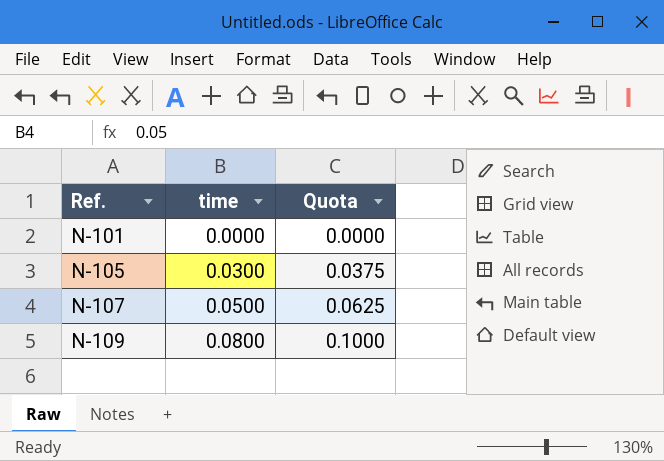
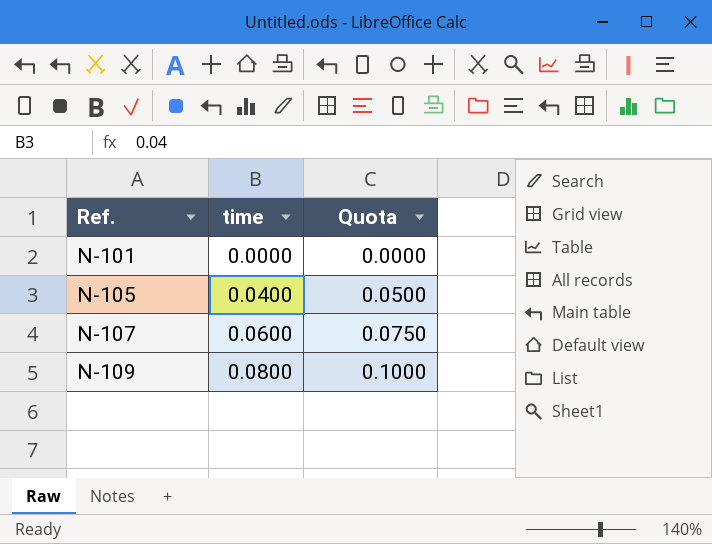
N-105 | time: 0.0300 -> 0.0400
N-105 | Quota: 0.0375 -> 0.0500
N-107 | time: 0.0500 -> 0.0600
N-107 | Quota: 0.0625 -> 0.0750

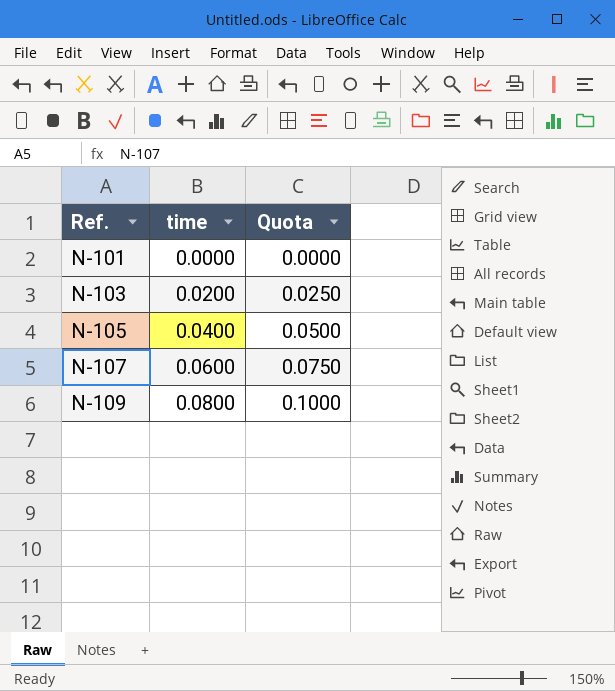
row N-103: none -> 0.0200 | 0.0250

